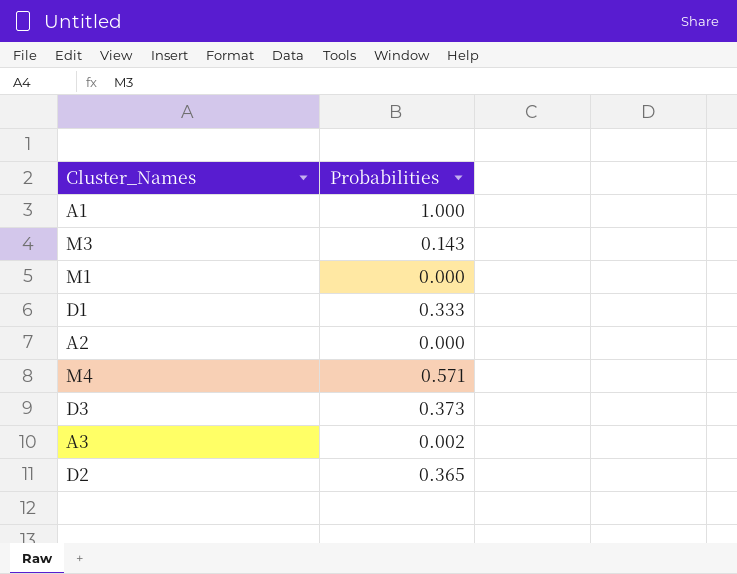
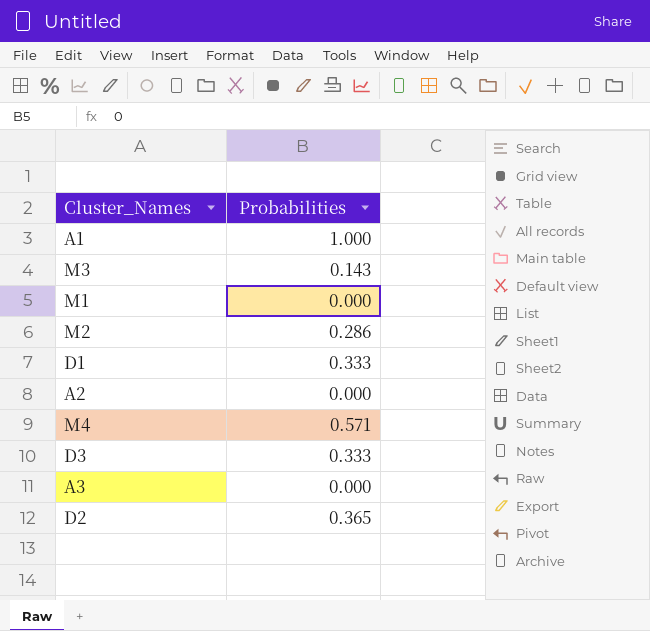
row M2: none -> 0.286
D3 | Probabilities: 0.373 -> 0.333
A3 | Probabilities: 0.002 -> 0.000

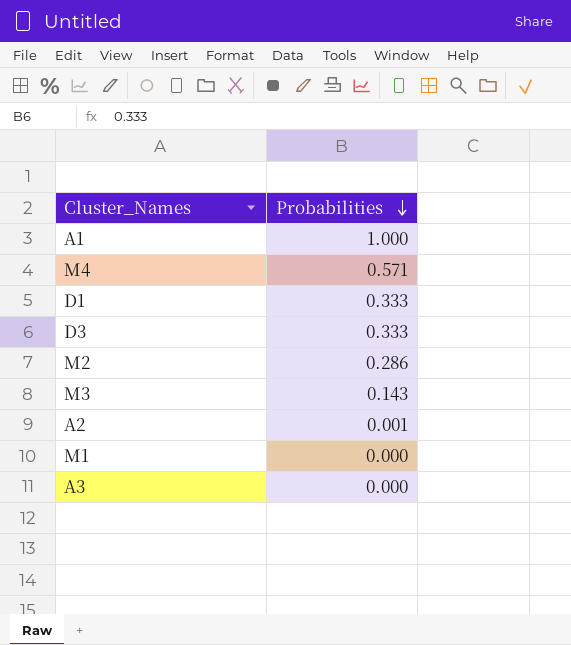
row order: none -> Probabilities descending
row D2: 0.365 -> none
A2 | Probabilities: 0.000 -> 0.001

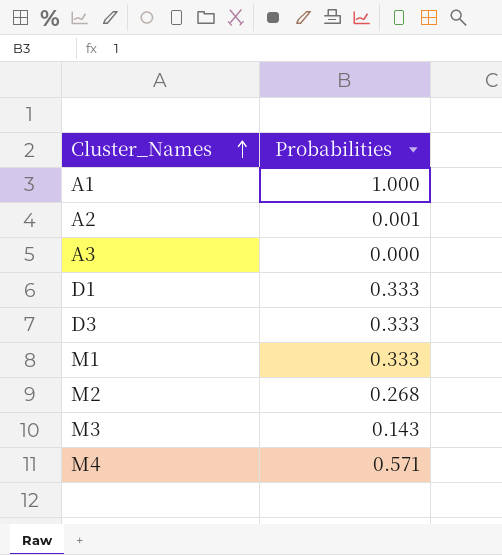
row order: Probabilities descending -> Cluster_Names ascending
M1 | Probabilities: 0.000 -> 0.333
M2 | Probabilities: 0.286 -> 0.268

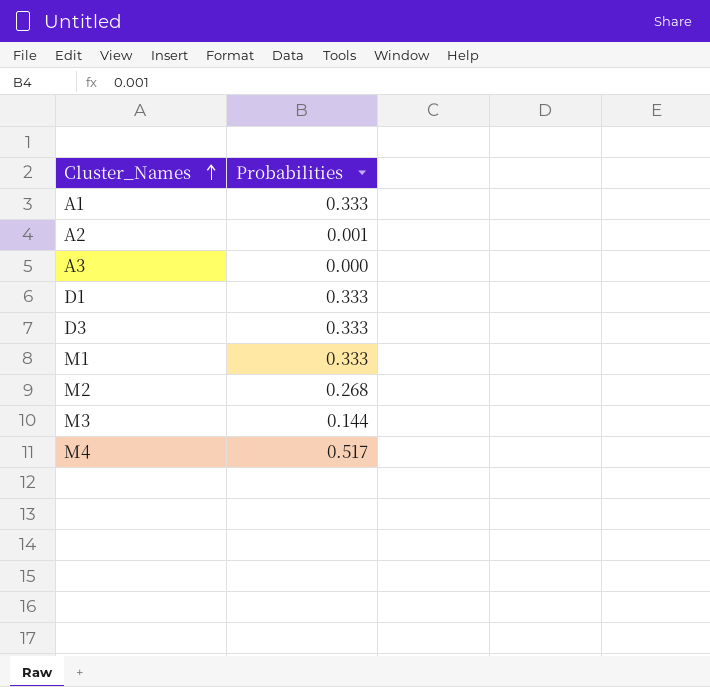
A1 | Probabilities: 1.000 -> 0.333
M3 | Probabilities: 0.143 -> 0.144
M4 | Probabilities: 0.571 -> 0.517

